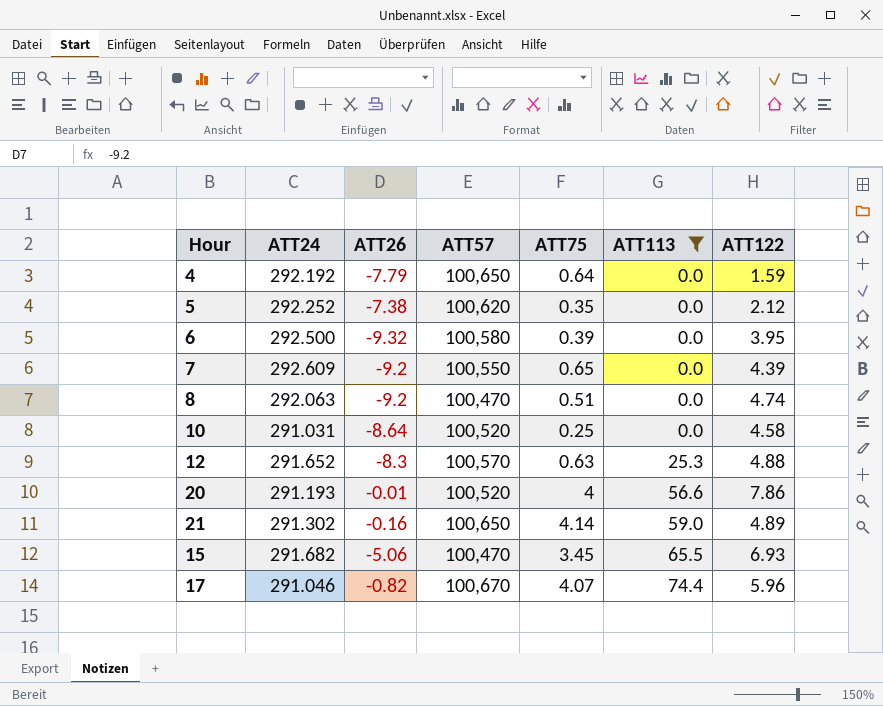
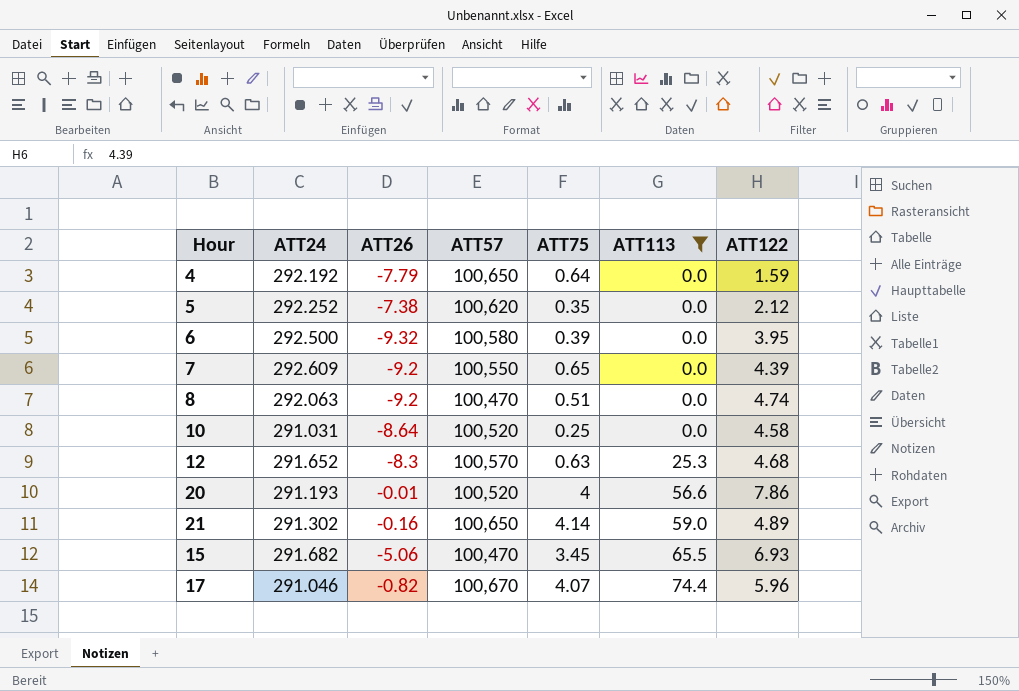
12 | ATT122: 4.88 -> 4.68

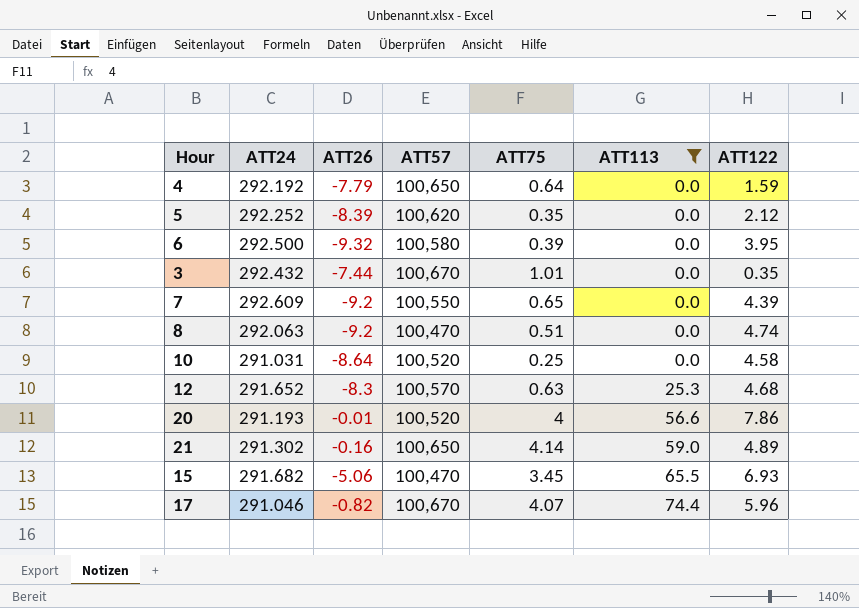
5 | ATT26: -7.38 -> -8.39
row 3: none -> 292.432 | -7.44 | 100,670 | 1.01 | 0.0 | 0.35

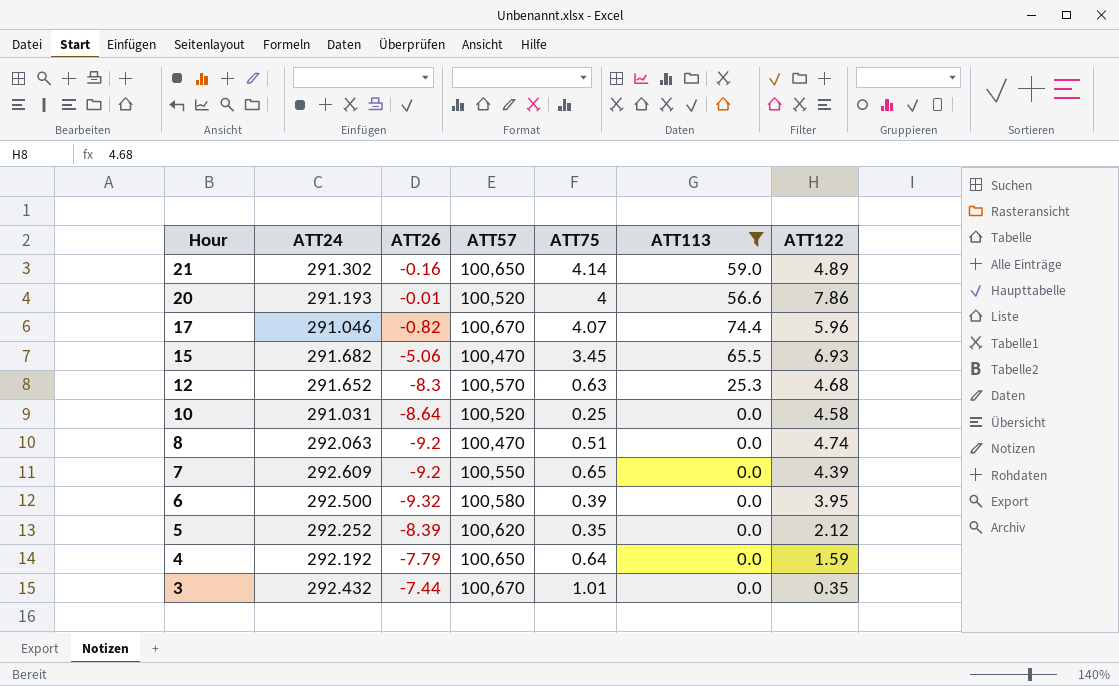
row order: ATT113 ascending -> Hour descending

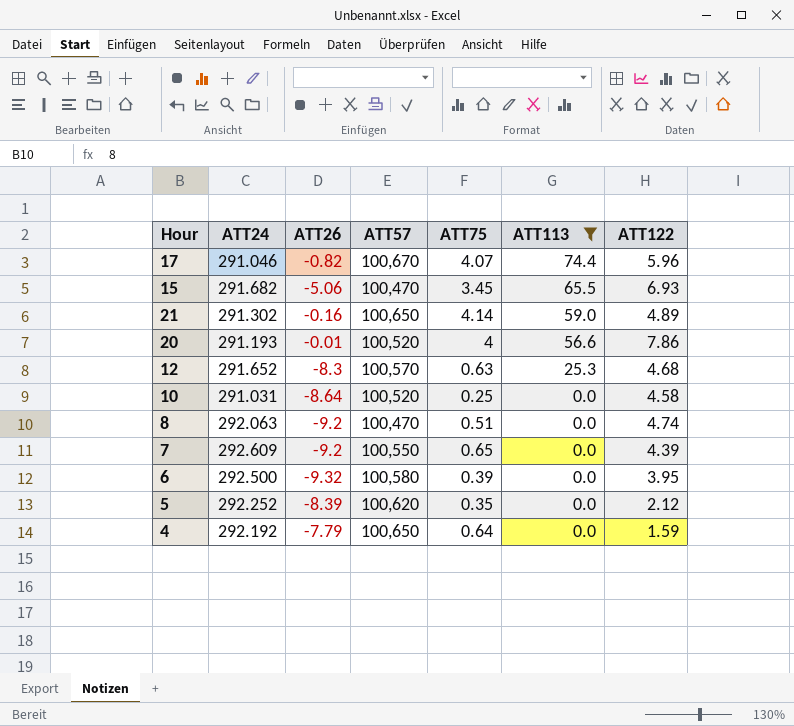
row order: Hour descending -> ATT113 descending
row 3: 292.432 | -7.44 | 100,670 | 1.01 | 0.0 | 0.35 -> none

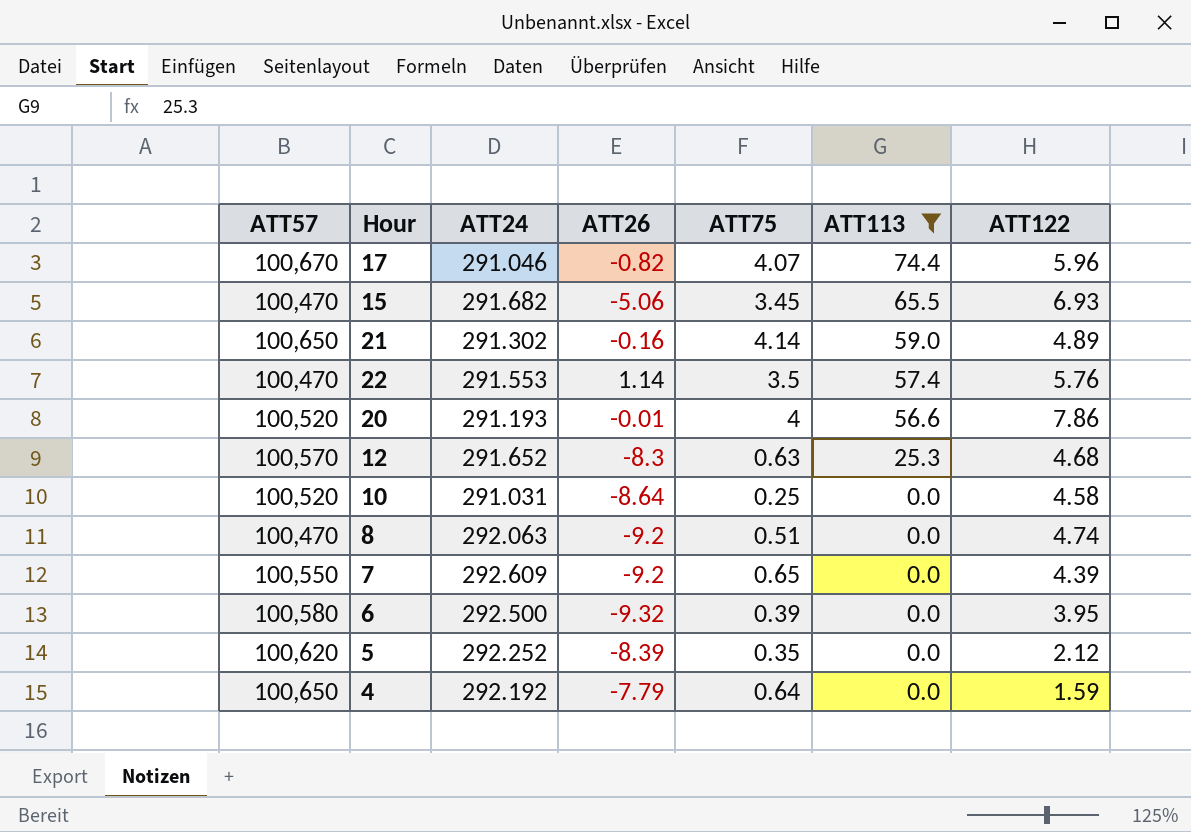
column ATT57 | position: 4 -> 1
row 22: none -> 100,470 | 291.553 | 1.14 | 3.5 | 57.4 | 5.76

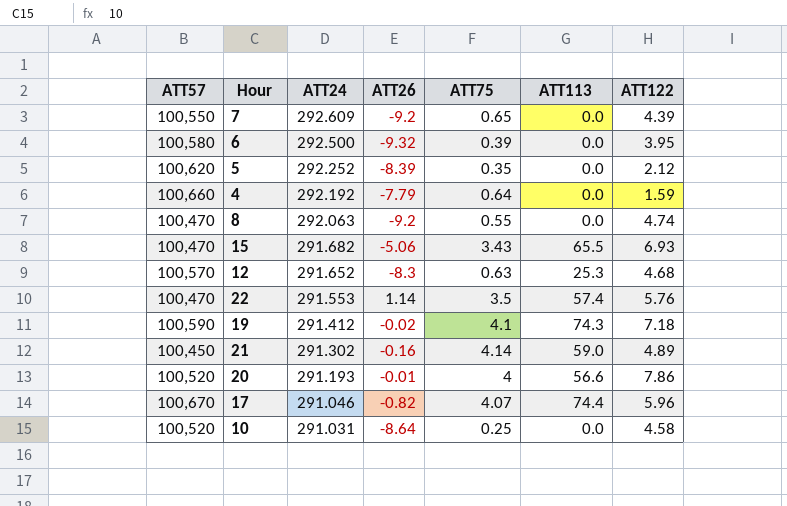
filter: ATT113 != 74.3 -> none
row order: ATT113 descending -> ATT24 descending
4 | ATT57: 100,650 -> 100,660
8 | ATT75: 0.51 -> 0.55
15 | ATT75: 3.45 -> 3.43
21 | ATT57: 100,650 -> 100,450

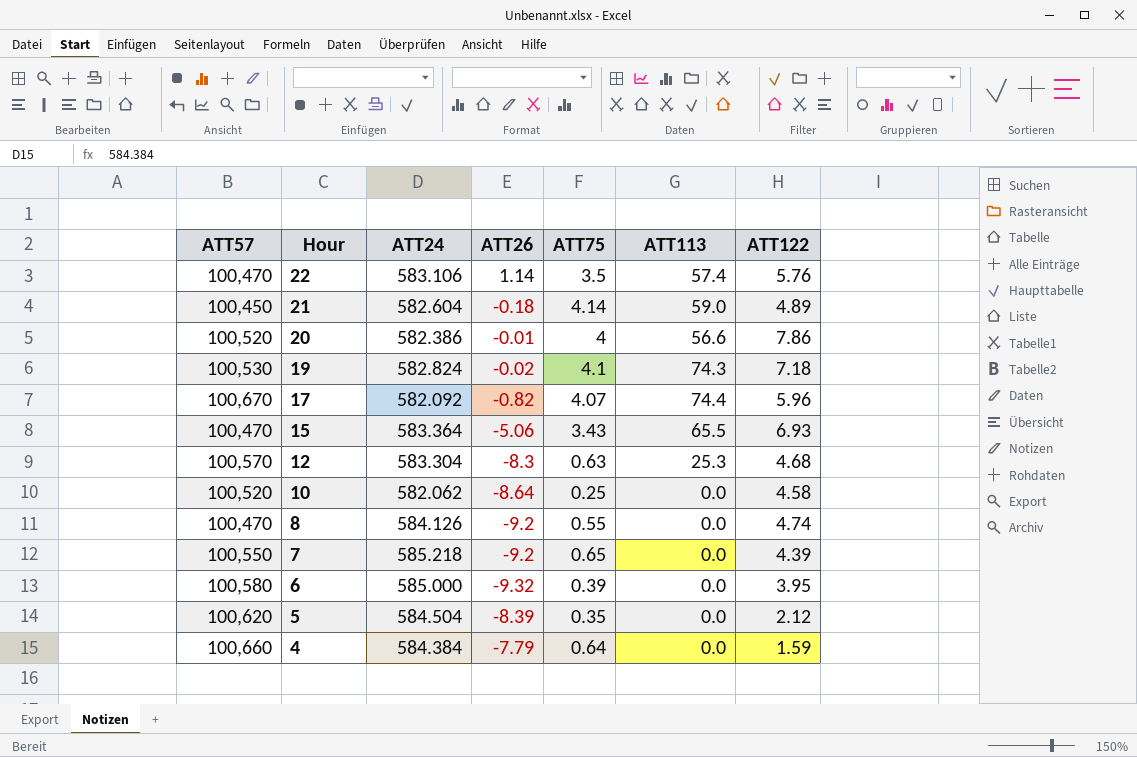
row order: ATT24 descending -> Hour descending
22 | ATT24: 291.553 -> 583.106
21 | ATT24: 291.302 -> 582.604
21 | ATT26: -0.16 -> -0.18
20 | ATT24: 291.193 -> 582.386
19 | ATT57: 100,590 -> 100,530
19 | ATT24: 291.412 -> 582.824
17 | ATT24: 291.046 -> 582.092
15 | ATT24: 291.682 -> 583.364
12 | ATT24: 291.652 -> 583.304
10 | ATT24: 291.031 -> 582.062
8 | ATT24: 292.063 -> 584.126
7 | ATT24: 292.609 -> 585.218
6 | ATT24: 292.500 -> 585.000
5 | ATT24: 292.252 -> 584.504
4 | ATT24: 292.192 -> 584.384

